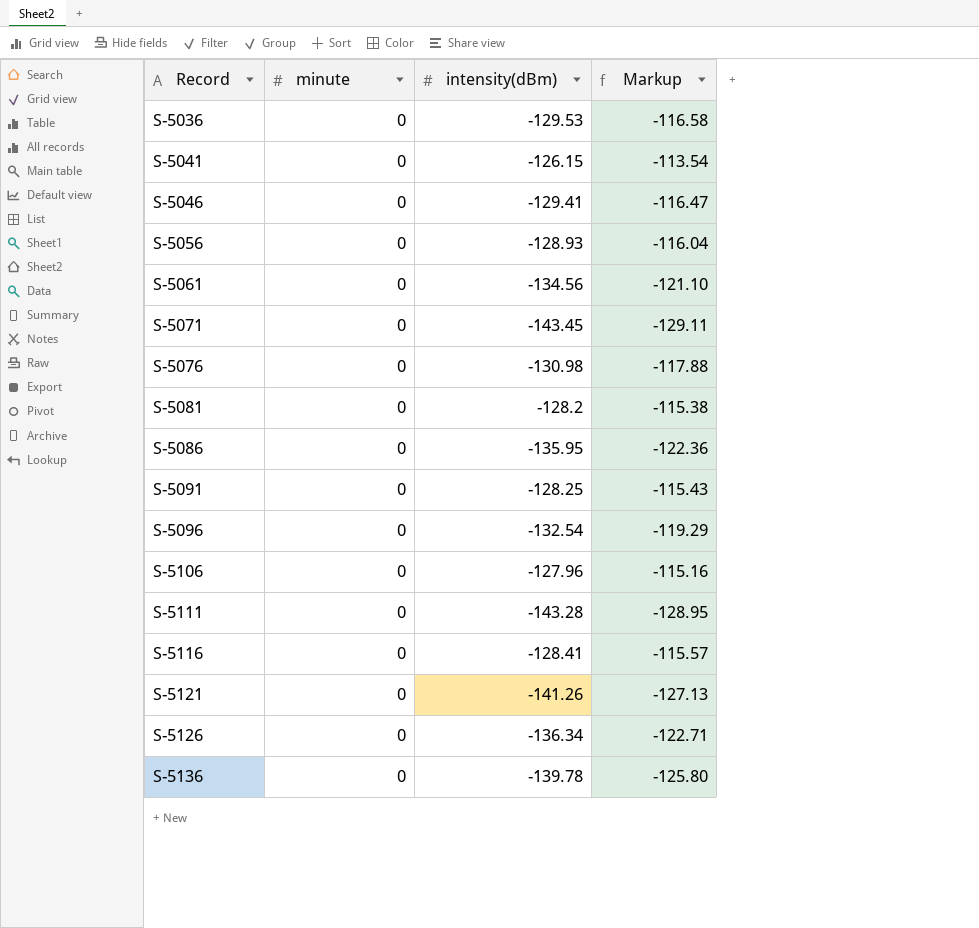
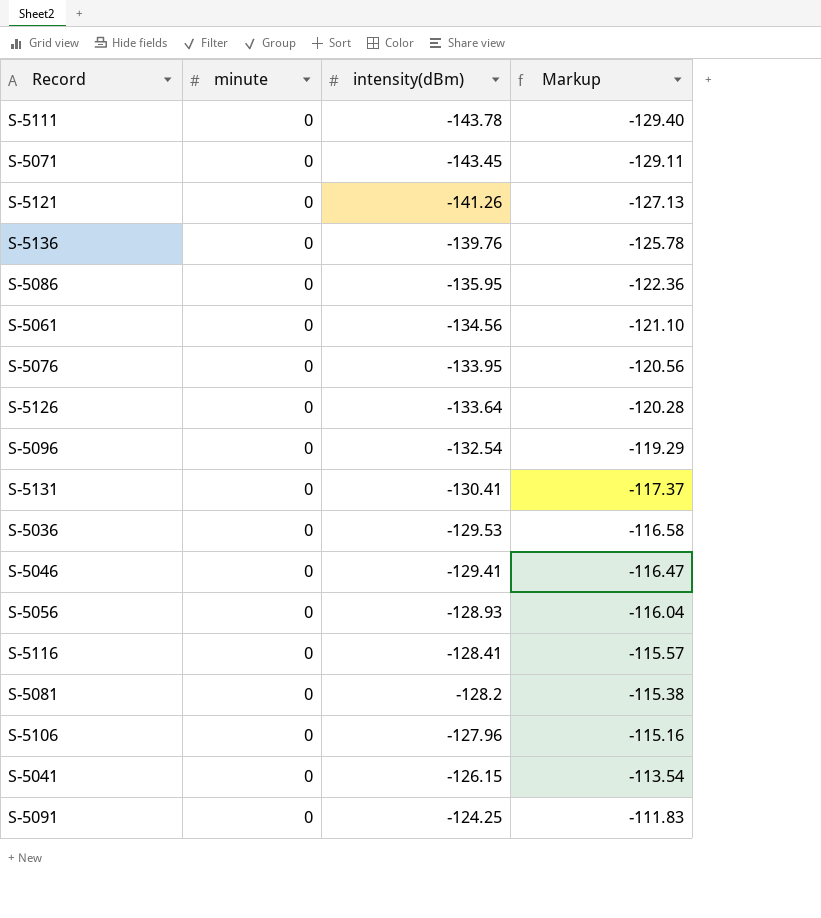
row order: Record ascending -> intensity(dBm) ascending
S-5111 | intensity(dBm): -143.28 -> -143.78
S-5111 | Markup: -128.95 -> -129.40
S-5136 | intensity(dBm): -139.78 -> -139.76
S-5136 | Markup: -125.80 -> -125.78
S-5076 | intensity(dBm): -130.98 -> -133.95
S-5076 | Markup: -117.88 -> -120.56
S-5126 | intensity(dBm): -136.34 -> -133.64
S-5126 | Markup: -122.71 -> -120.28
row S-5131: none -> 0 | -130.41 | -117.37
S-5091 | intensity(dBm): -128.25 -> -124.25
S-5091 | Markup: -115.43 -> -111.83

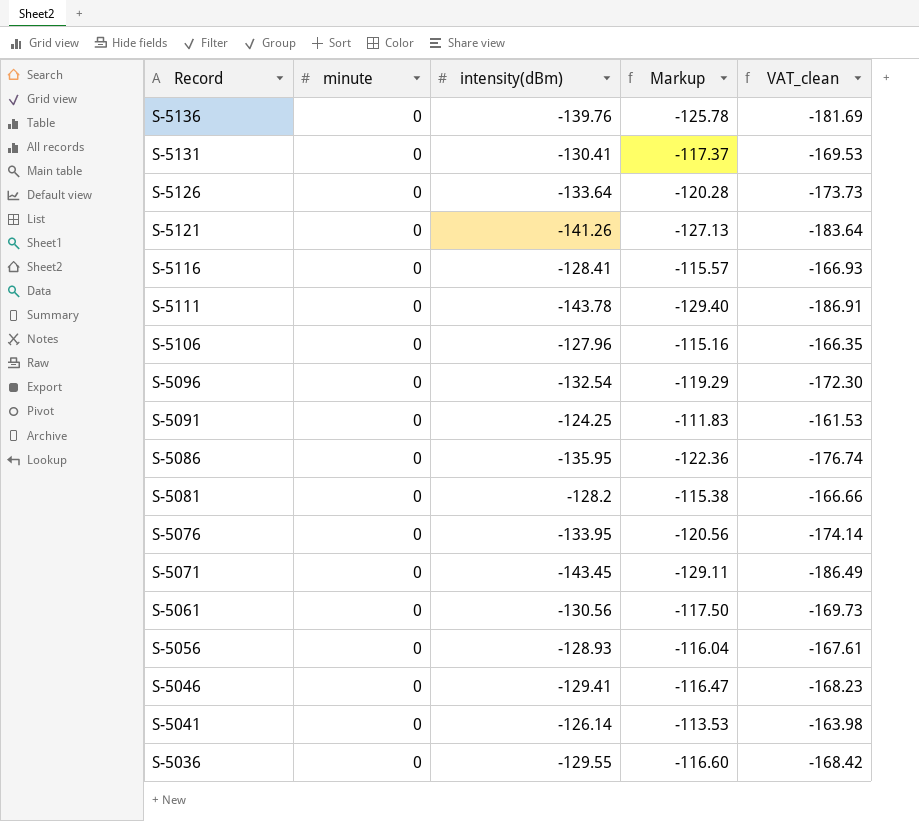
row order: intensity(dBm) ascending -> Record descending
column VAT_clean | formula: none -> [intensity(dBm)] * 1.3
S-5061 | intensity(dBm): -134.56 -> -130.56
S-5061 | Markup: -121.10 -> -117.50
S-5041 | intensity(dBm): -126.15 -> -126.14
S-5041 | Markup: -113.54 -> -113.53
S-5036 | intensity(dBm): -129.53 -> -129.55
S-5036 | Markup: -116.58 -> -116.60

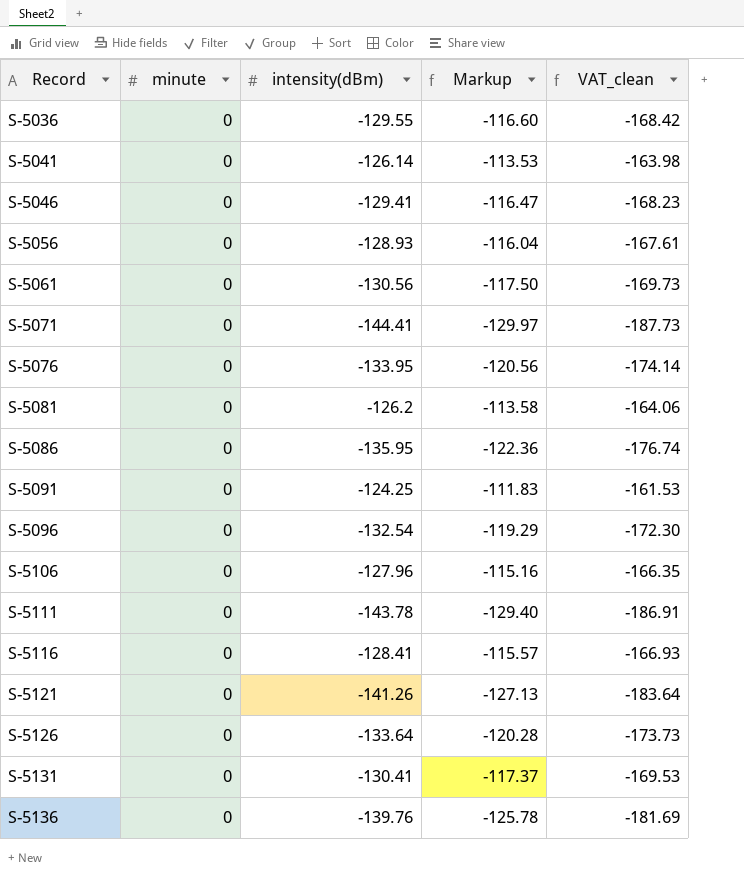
row order: Record descending -> Record ascending
S-5071 | intensity(dBm): -143.45 -> -144.41
S-5071 | Markup: -129.11 -> -129.97
S-5071 | VAT_clean: -186.49 -> -187.73
S-5081 | intensity(dBm): -128.2 -> -126.2
S-5081 | Markup: -115.38 -> -113.58
S-5081 | VAT_clean: -166.66 -> -164.06

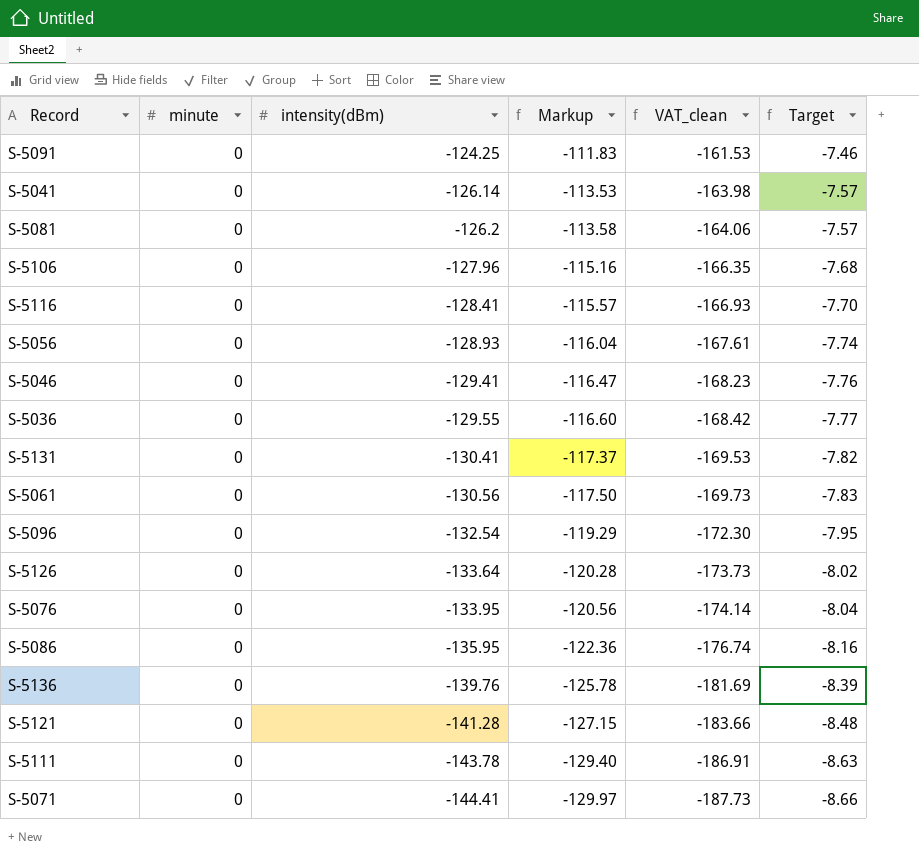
row order: Record ascending -> intensity(dBm) descending
column Target | formula: none -> [intensity(dBm)] * 0.06
S-5121 | intensity(dBm): -141.26 -> -141.28
S-5121 | Markup: -127.13 -> -127.15
S-5121 | VAT_clean: -183.64 -> -183.66

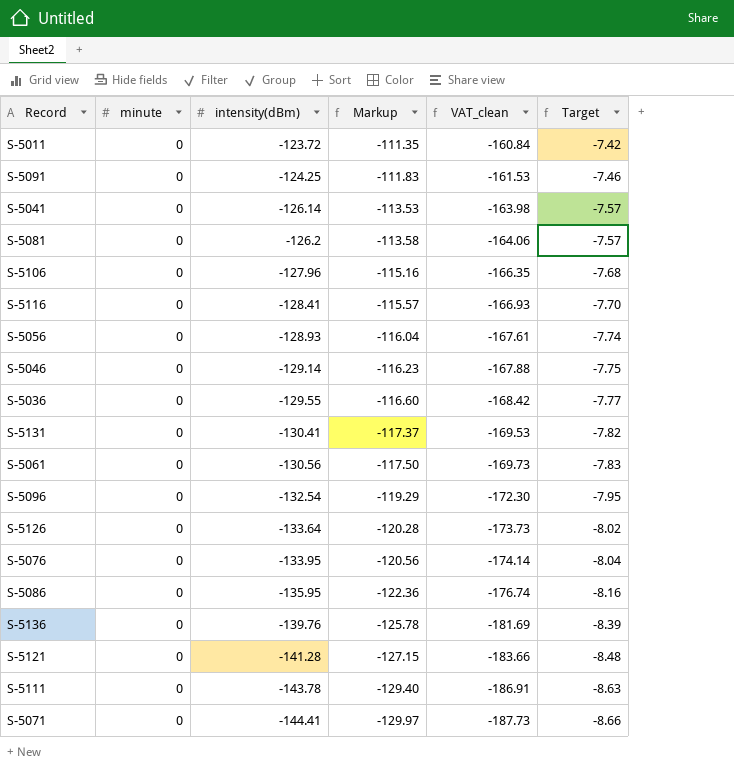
row S-5011: none -> 0 | -123.72 | -111.35 | -160.84 | -7.42
S-5046 | intensity(dBm): -129.41 -> -129.14
S-5046 | Markup: -116.47 -> -116.23
S-5046 | VAT_clean: -168.23 -> -167.88
S-5046 | Target: -7.76 -> -7.75

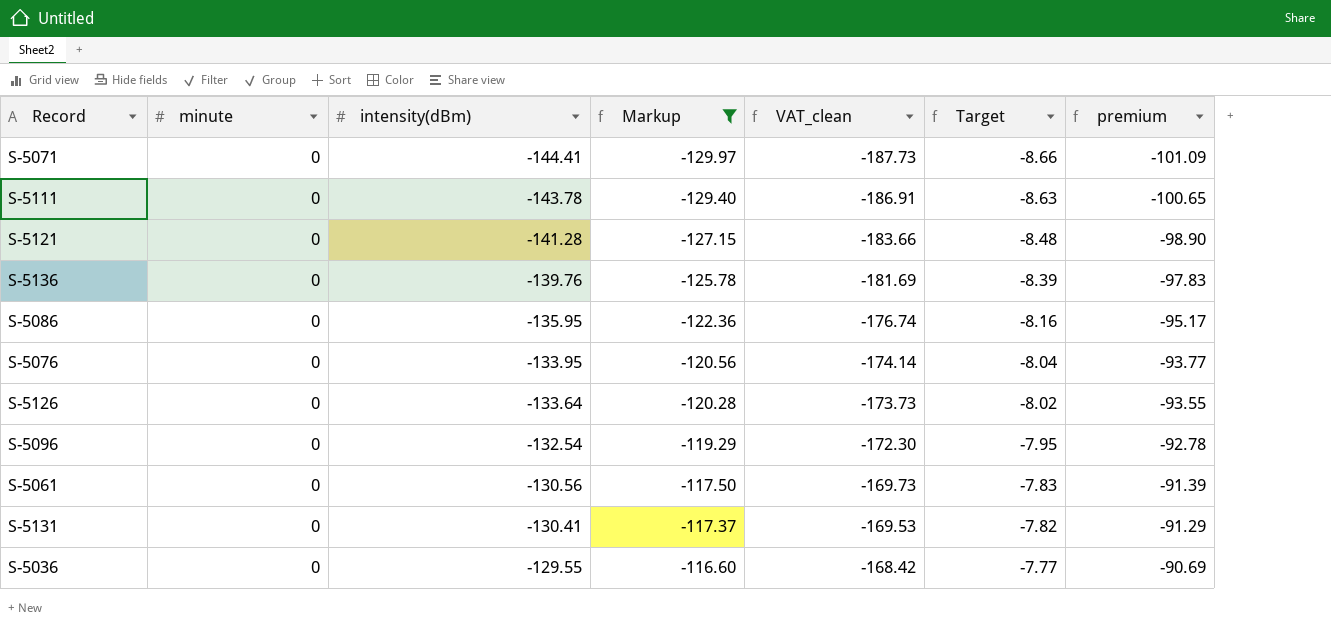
filter: none -> Markup <= -116.60
row order: intensity(dBm) descending -> intensity(dBm) ascending
column premium | formula: none -> [intensity(dBm)] * 0.7

